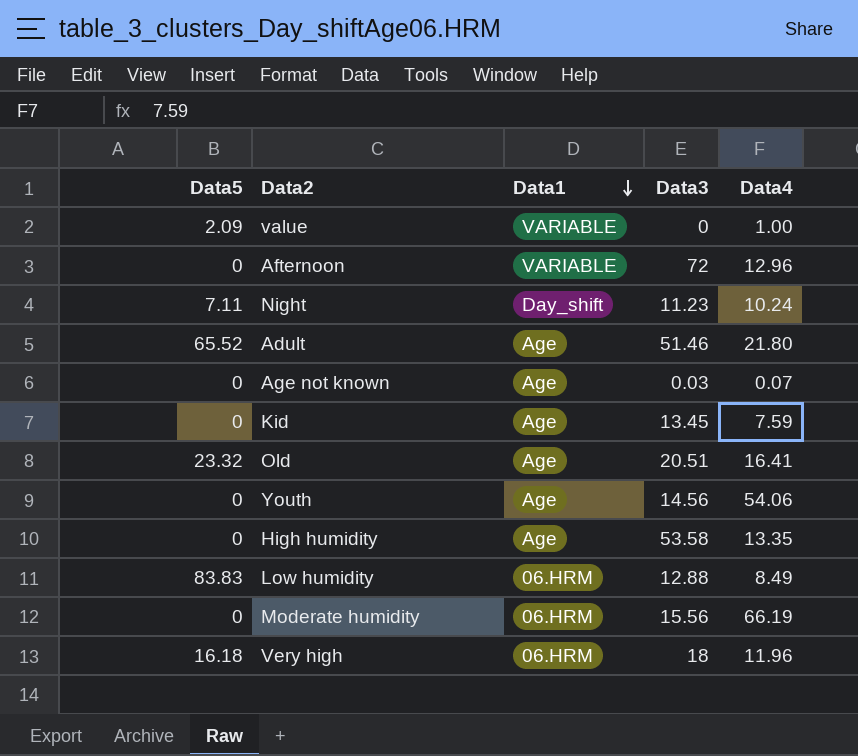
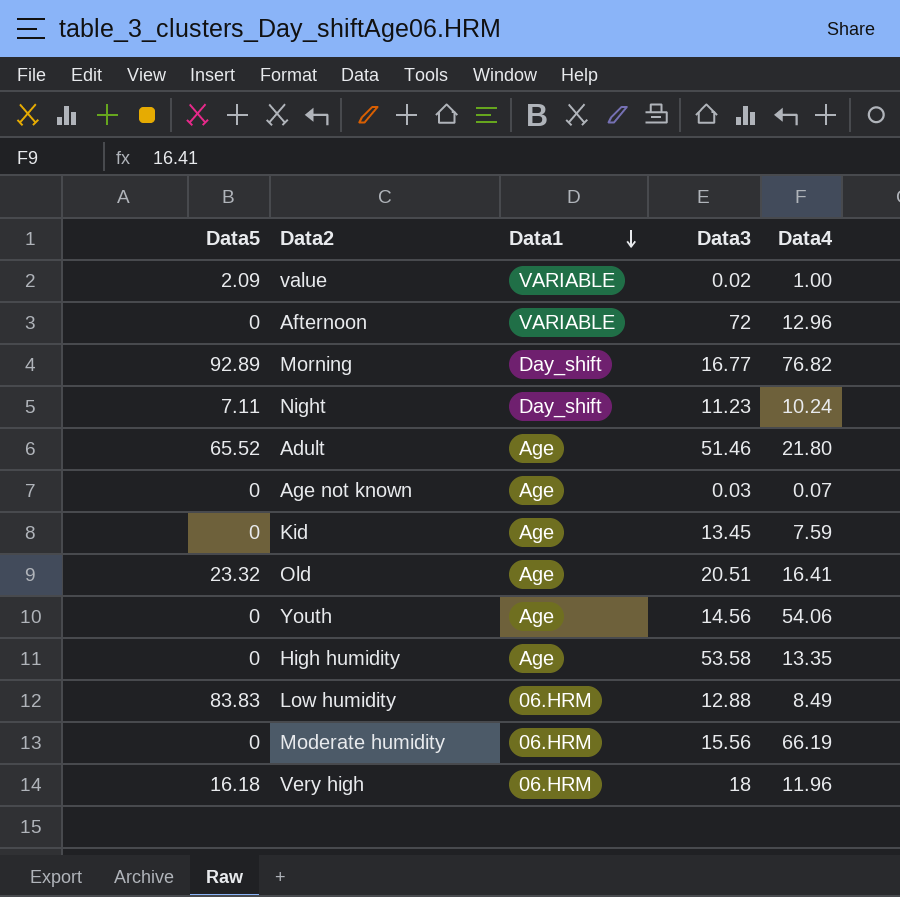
value | Data3: 0 -> 0.02
row Morning: none -> 92.89 | Day_shift | 16.77 | 76.82

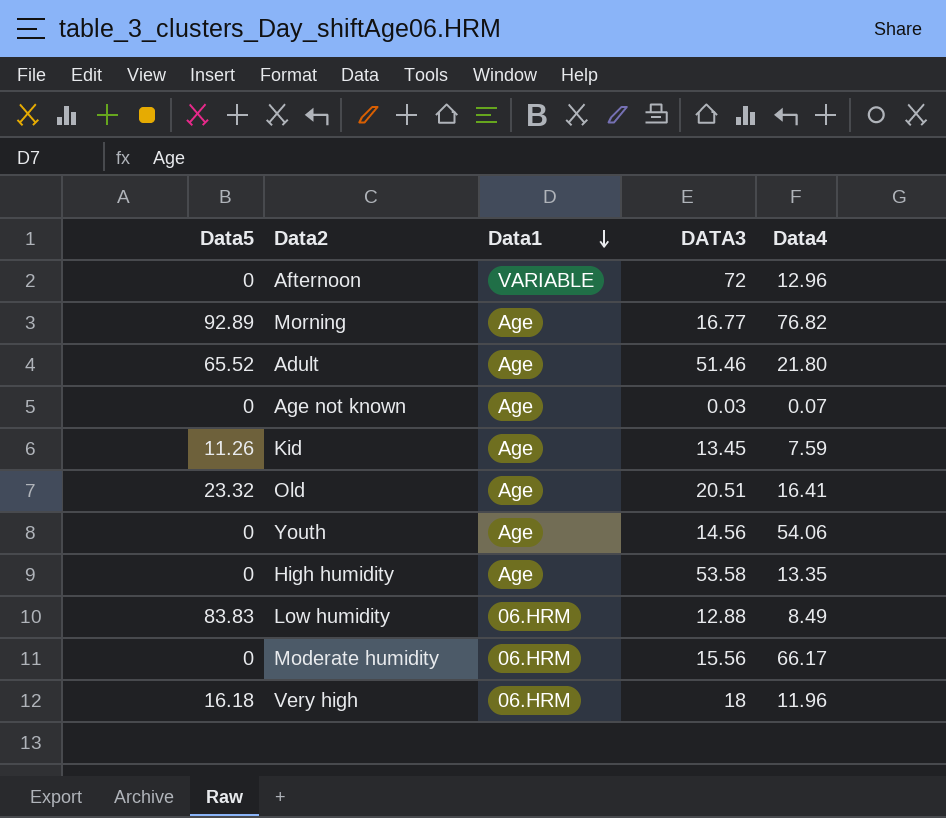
column name: Data3 -> DATA3
row value: 2.09 | VARIABLE | 0.02 | 1.00 -> none
row Night: 7.11 | Day_shift | 11.23 | 10.24 -> none
Morning | Data1: Day_shift -> Age
Kid | Data5: 0 -> 11.26
Moderate humidity | Data4: 66.19 -> 66.17

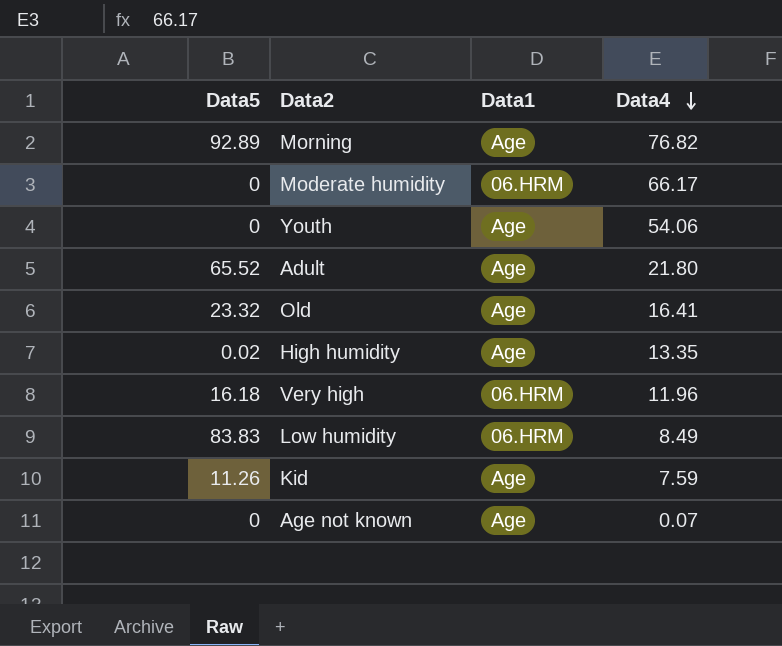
row order: Data1 descending -> Data4 descending
column DATA3 | position: 4 -> none
row Afternoon: 0 | VARIABLE | 72 | 12.96 -> none
High humidity | Data5: 0 -> 0.02

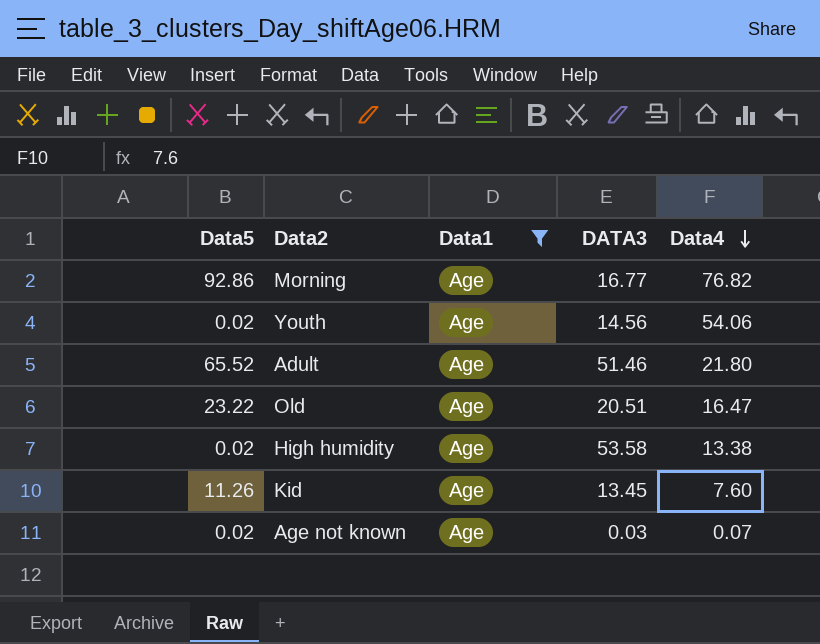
filter: none -> Data1 = Age
column DATA3 | position: none -> 4
Morning | Data5: 92.89 -> 92.86
Youth | Data5: 0 -> 0.02
Old | Data5: 23.32 -> 23.22
Old | Data4: 16.41 -> 16.47
High humidity | Data4: 13.35 -> 13.38
Kid | Data4: 7.59 -> 7.60
Age not known | Data5: 0 -> 0.02

